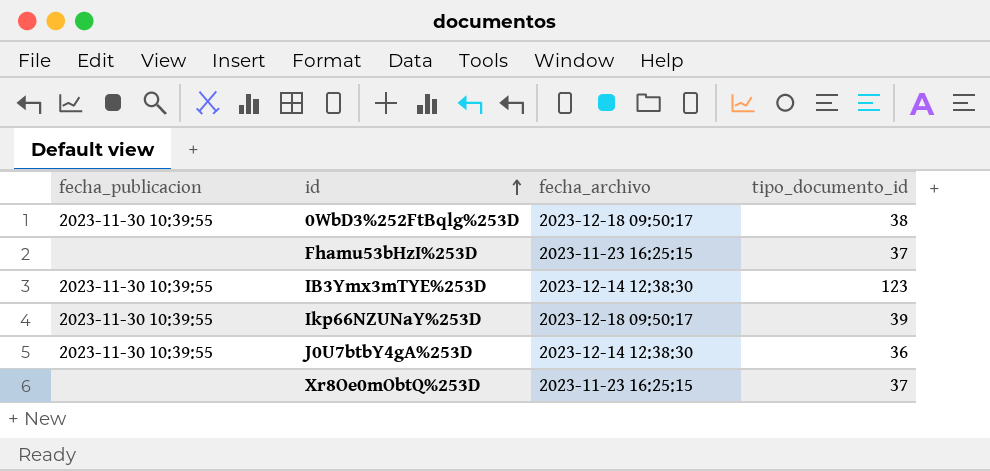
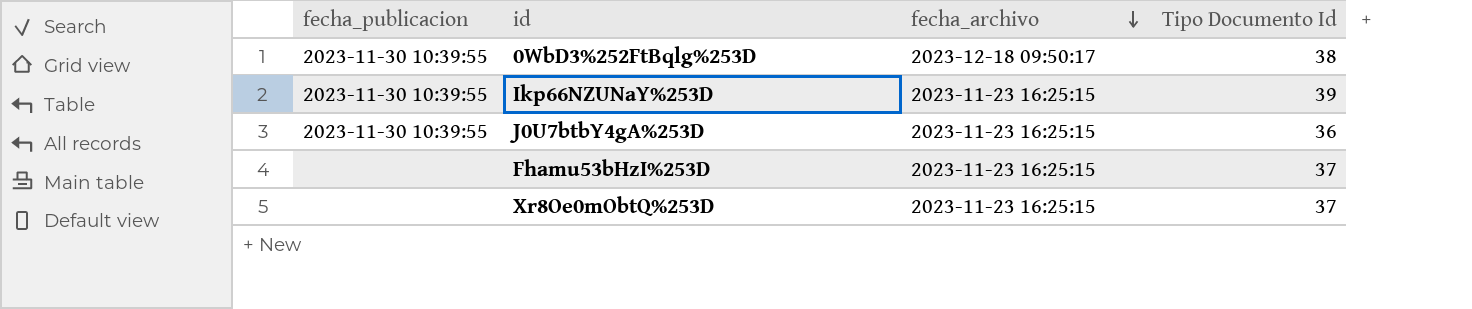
row order: id ascending -> fecha_archivo descending
column name: tipo_documento_id -> Tipo Documento Id
row IB3Ymx3mTYE%253D: 2023-11-30 10:39:55 | 2023-12-14 12:38:30 | 123 -> none
Ikp66NZUNaY%253D | fecha_archivo: 2023-12-18 09:50:17 -> 2023-11-23 16:25:15
J0U7btbY4gA%253D | fecha_archivo: 2023-12-14 12:38:30 -> 2023-11-23 16:25:15

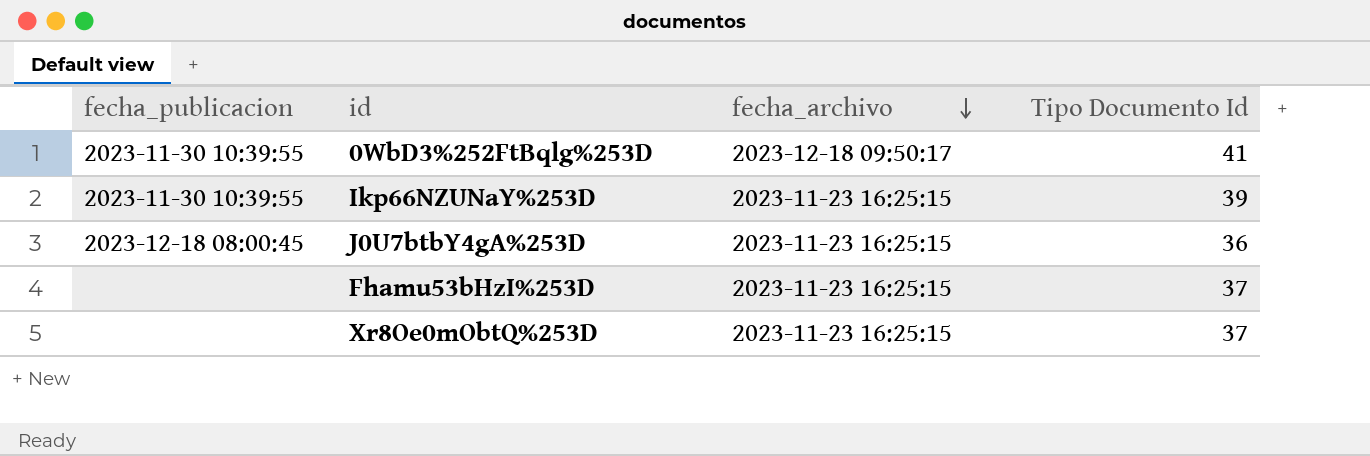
0WbD3%252FtBqlg%253D | Tipo Documento Id: 38 -> 41
J0U7btbY4gA%253D | fecha_publicacion: 2023-11-30 10:39:55 -> 2023-12-18 08:00:45

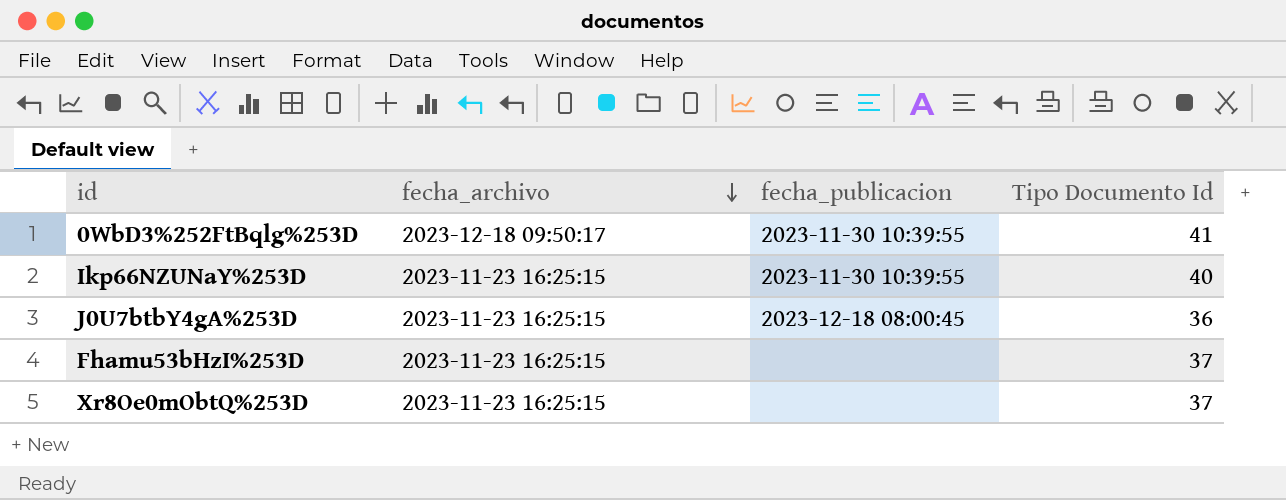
column fecha_publicacion | position: 1 -> 3
Ikp66NZUNaY%253D | Tipo Documento Id: 39 -> 40

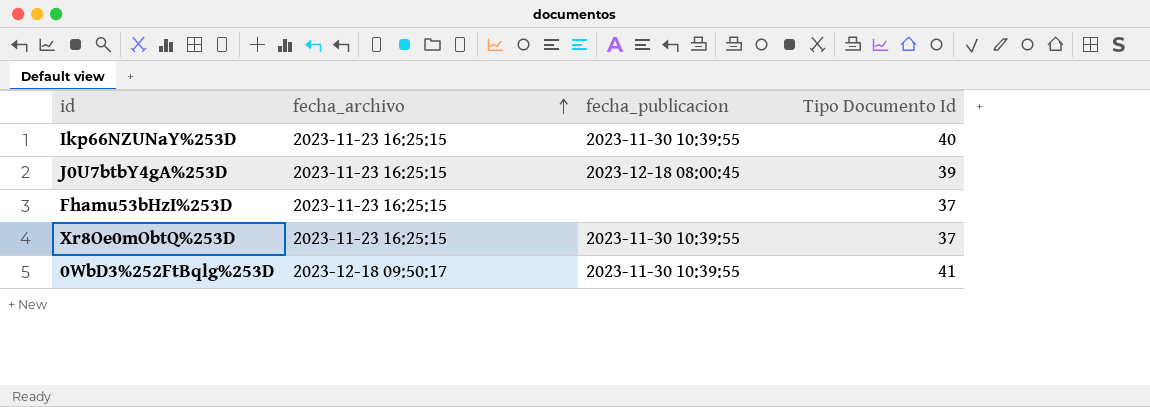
row order: fecha_archivo descending -> fecha_archivo ascending
J0U7btbY4gA%253D | Tipo Documento Id: 36 -> 39
Xr8Oe0mObtQ%253D | fecha_publicacion: none -> 2023-11-30 10:39:55

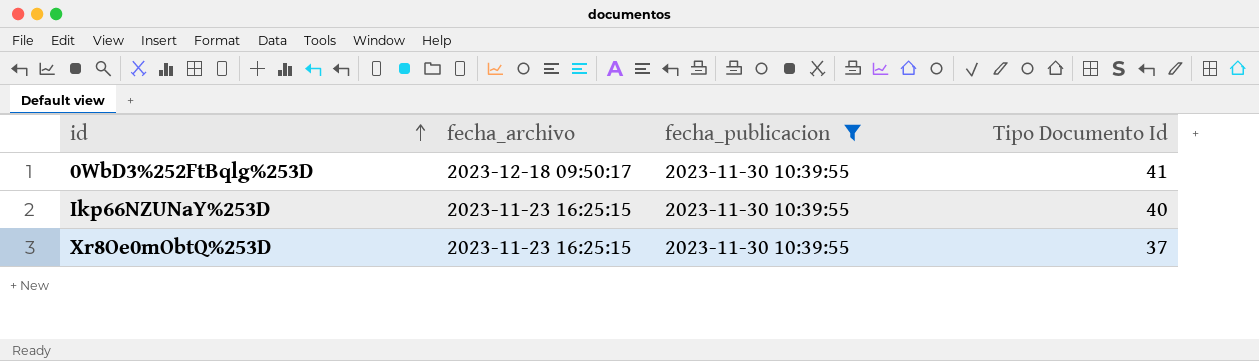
filter: none -> fecha_publicacion = 2023-11-30 10:39:55
row order: fecha_archivo ascending -> id ascending

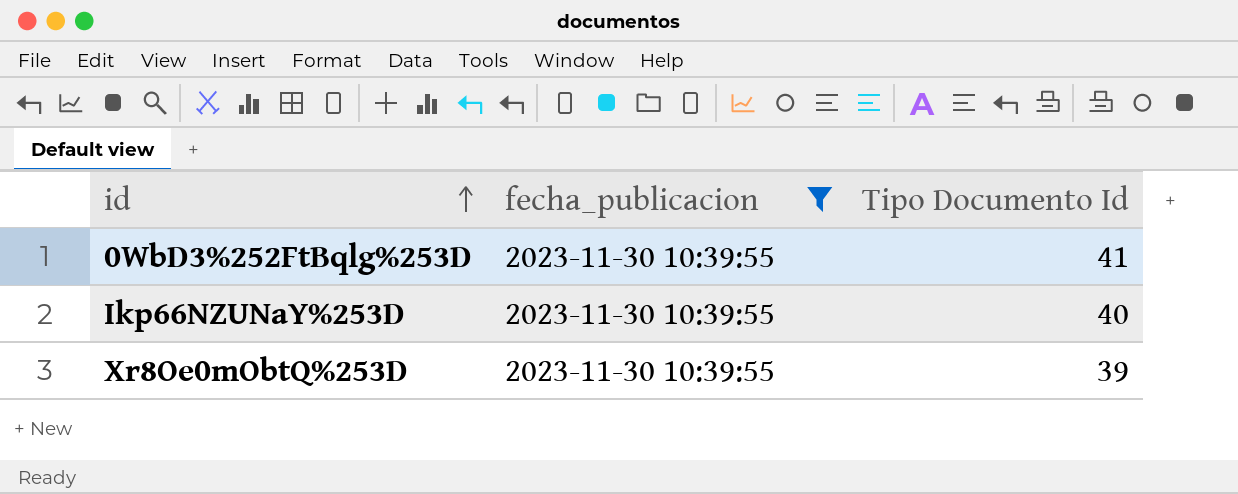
column fecha_archivo | position: 2 -> none
Xr8Oe0mObtQ%253D | Tipo Documento Id: 37 -> 39

